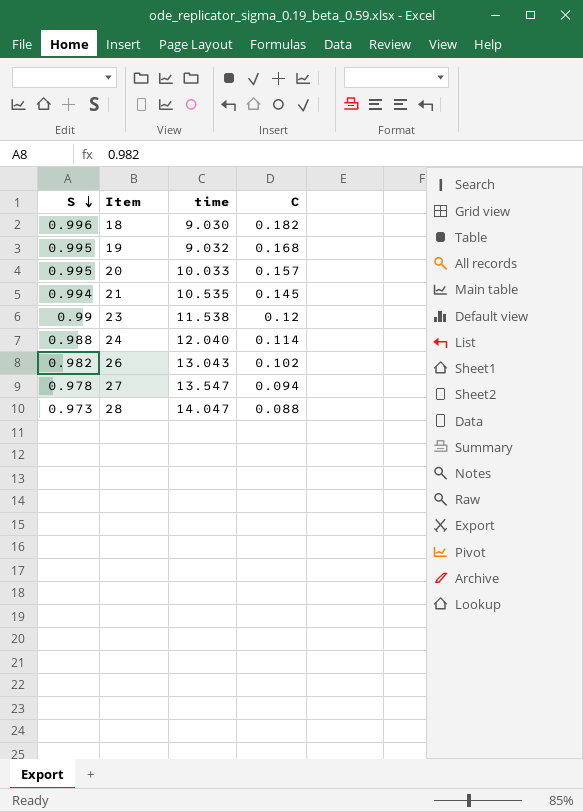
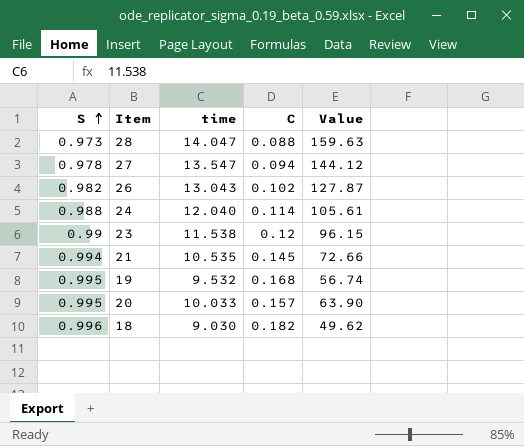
row order: S descending -> S ascending
column Value | formula: none -> [time] / [C]
19 | time: 9.032 -> 9.532

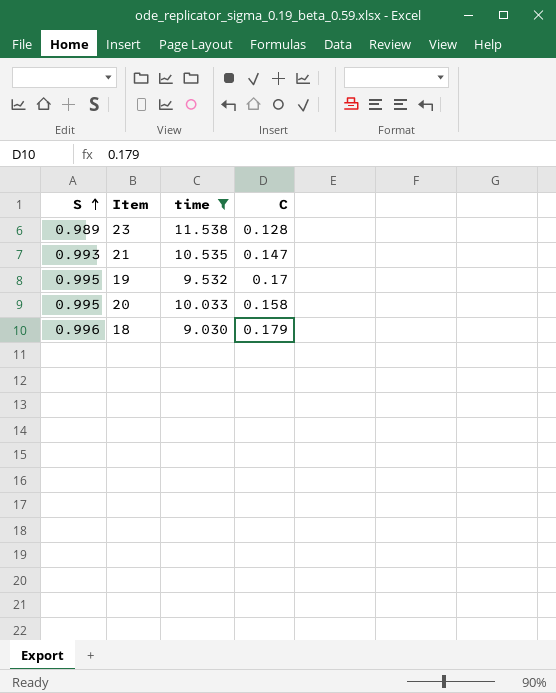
filter: none -> time <= 11.538
column Value | formula: [time] / [C] -> none
23 | S: 0.99 -> 0.989
23 | C: 0.12 -> 0.128
21 | S: 0.994 -> 0.993
21 | C: 0.145 -> 0.147
19 | C: 0.168 -> 0.17
20 | C: 0.157 -> 0.158
18 | C: 0.182 -> 0.179

